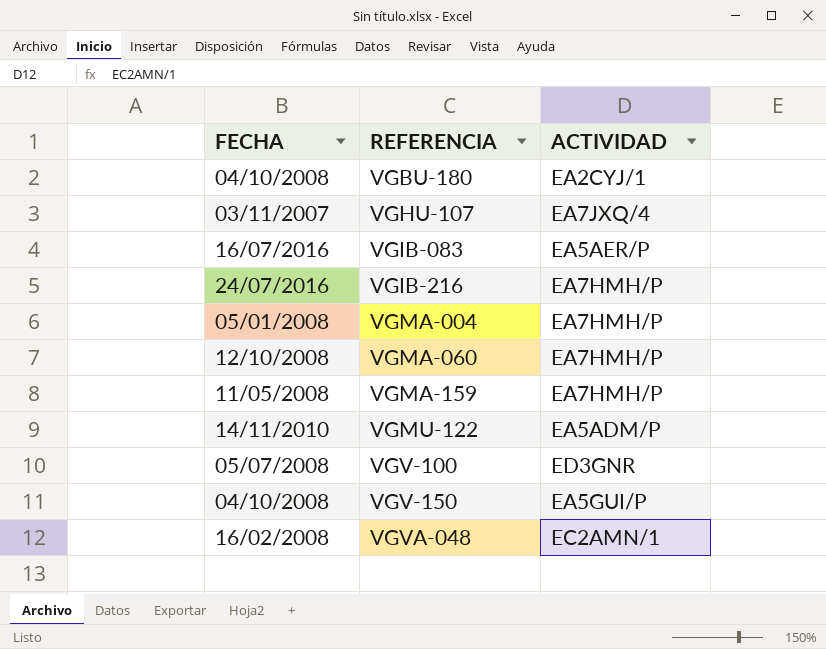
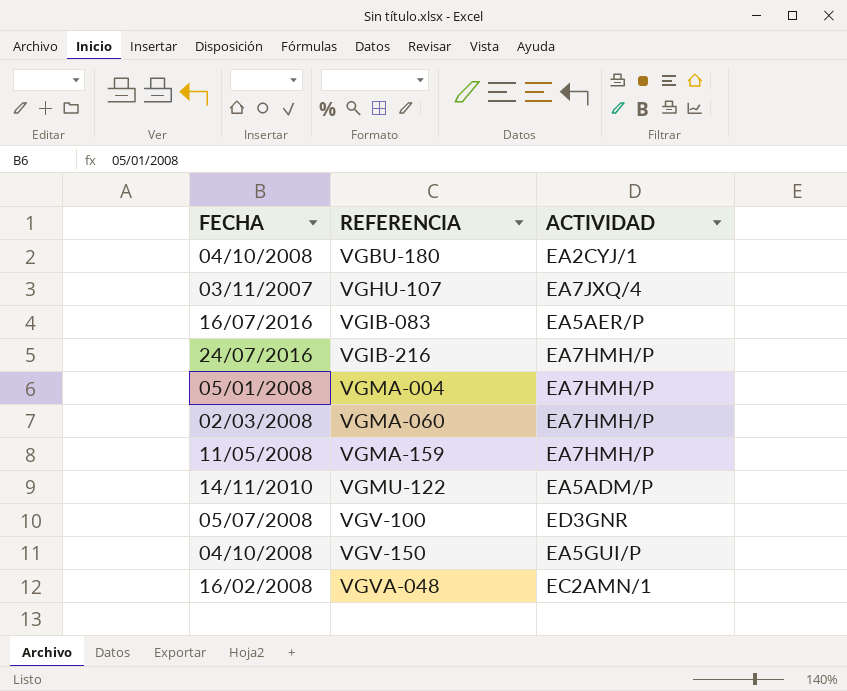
VGMA-060 | FECHA: 12/10/2008 -> 02/03/2008

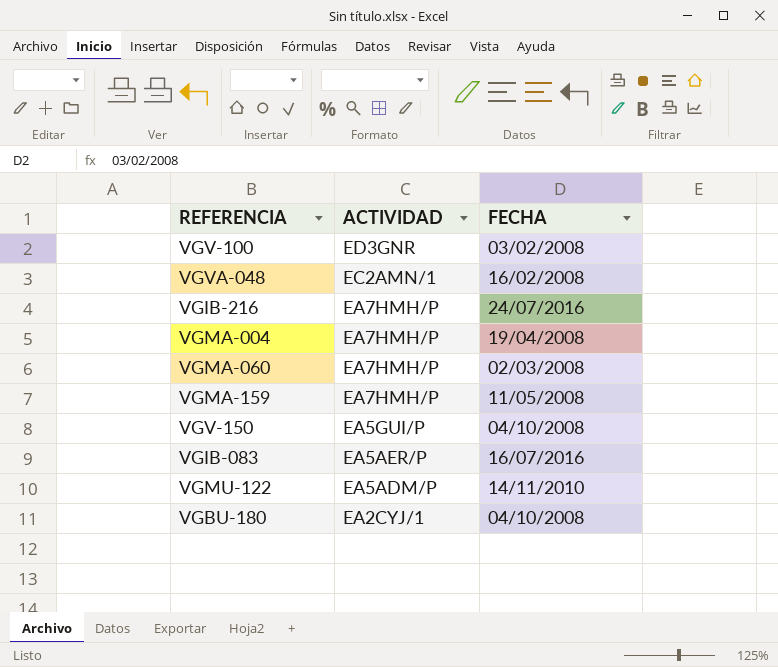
row order: REFERENCIA ascending -> ACTIVIDAD descending
column FECHA | position: 1 -> 3
row VGHU-107: 03/11/2007 | EA7JXQ/4 -> none
VGV-100 | FECHA: 05/07/2008 -> 03/02/2008
VGMA-004 | FECHA: 05/01/2008 -> 19/04/2008

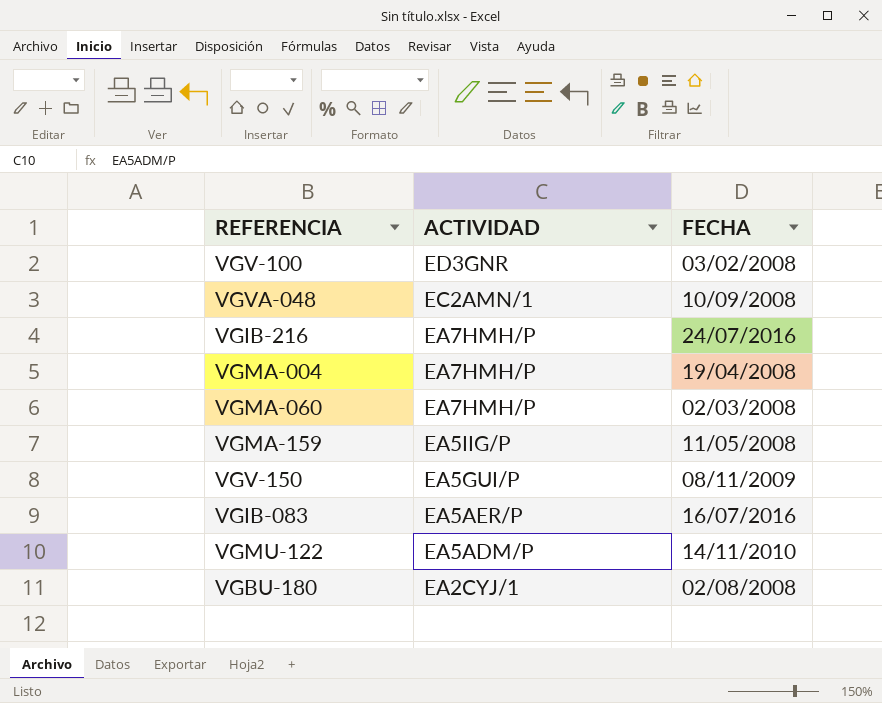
VGVA-048 | FECHA: 16/02/2008 -> 10/09/2008
VGMA-159 | ACTIVIDAD: EA7HMH/P -> EA5IIG/P
VGV-150 | FECHA: 04/10/2008 -> 08/11/2009
VGBU-180 | FECHA: 04/10/2008 -> 02/08/2008

